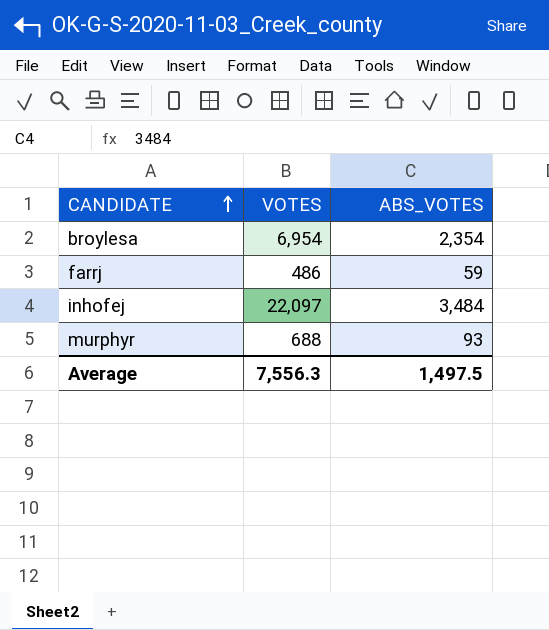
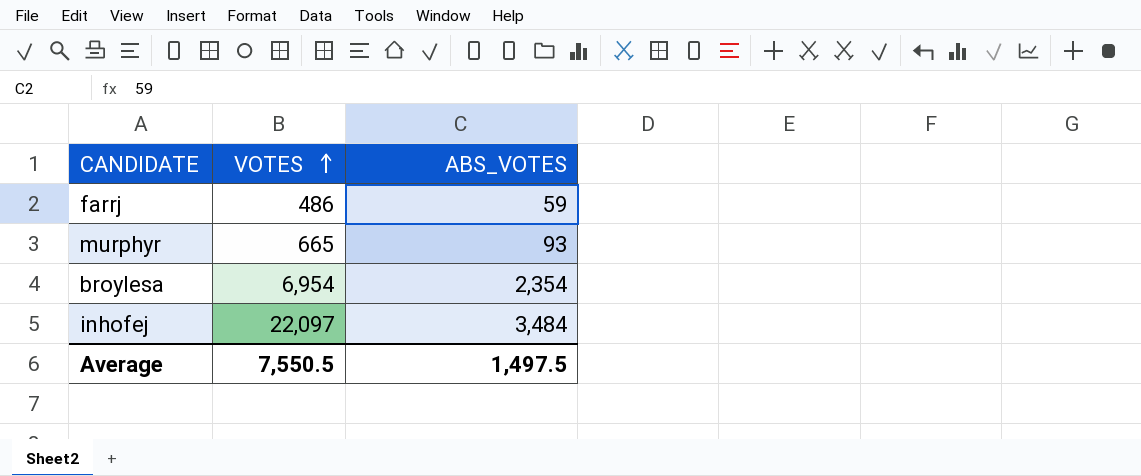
row order: CANDIDATE ascending -> VOTES ascending
murphyr | VOTES: 688 -> 665
Average | VOTES: 7,556.3 -> 7,550.5

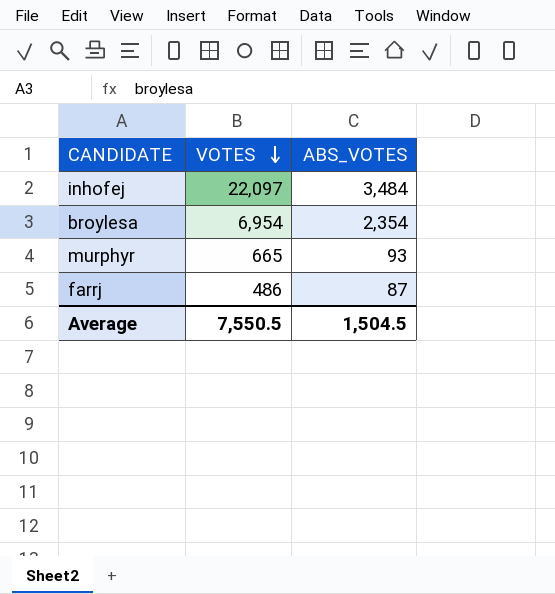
row order: VOTES ascending -> VOTES descending
farrj | ABS_VOTES: 59 -> 87
Average | ABS_VOTES: 1,497.5 -> 1,504.5

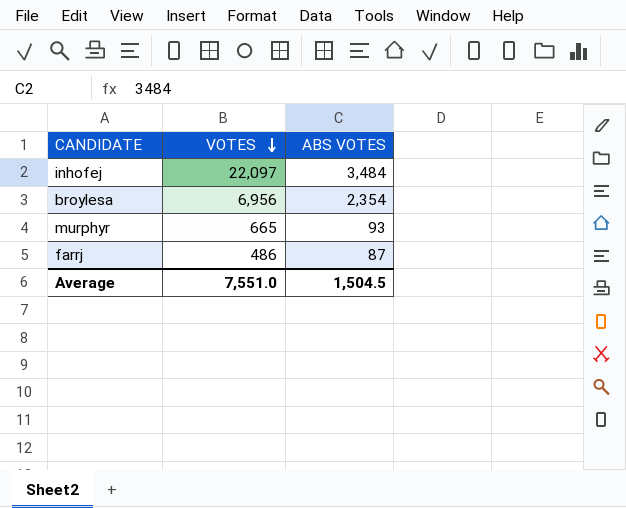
column name: ABS_VOTES -> ABS VOTES
broylesa | VOTES: 6,954 -> 6,956
Average | VOTES: 7,550.5 -> 7,551.0

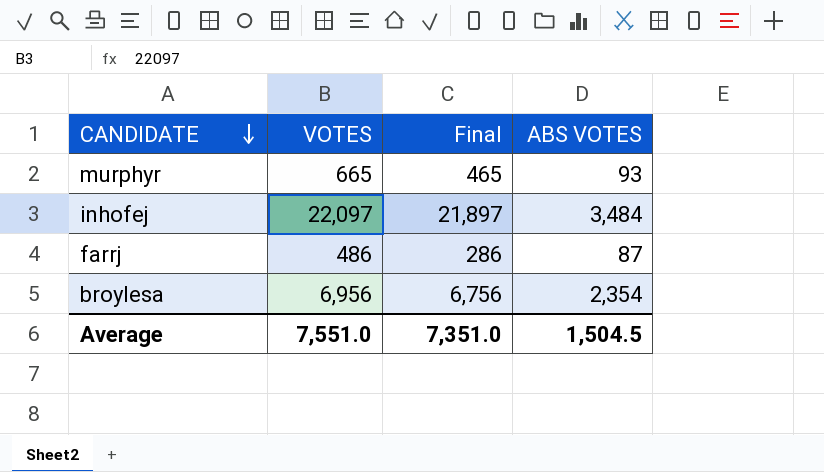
row order: VOTES descending -> CANDIDATE descending
column Final | formula: none -> [VOTES] - 200

